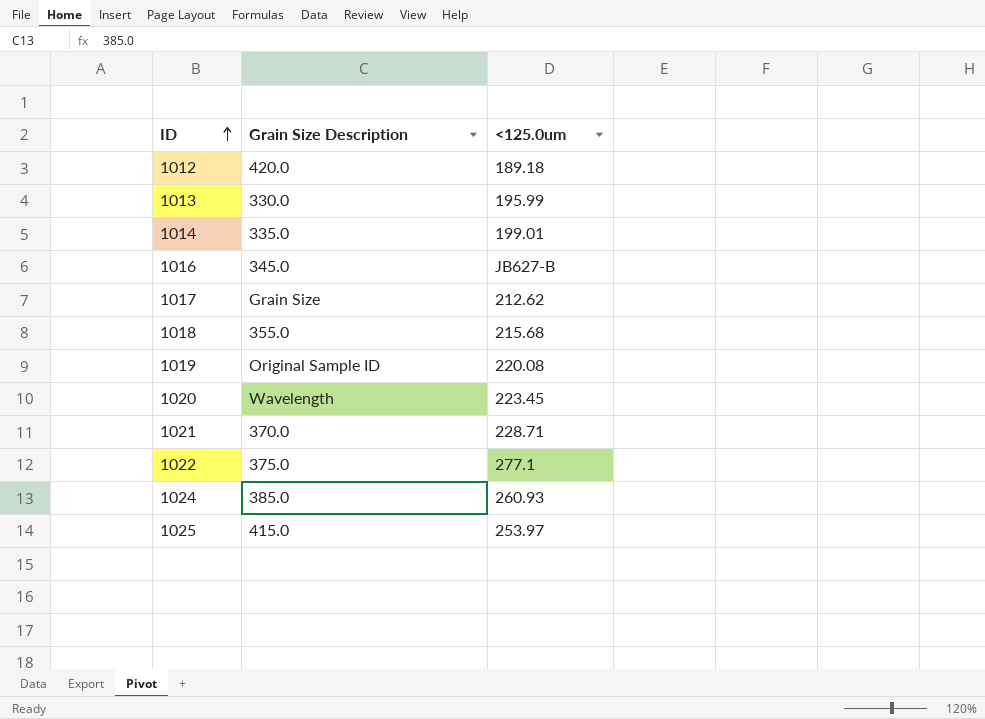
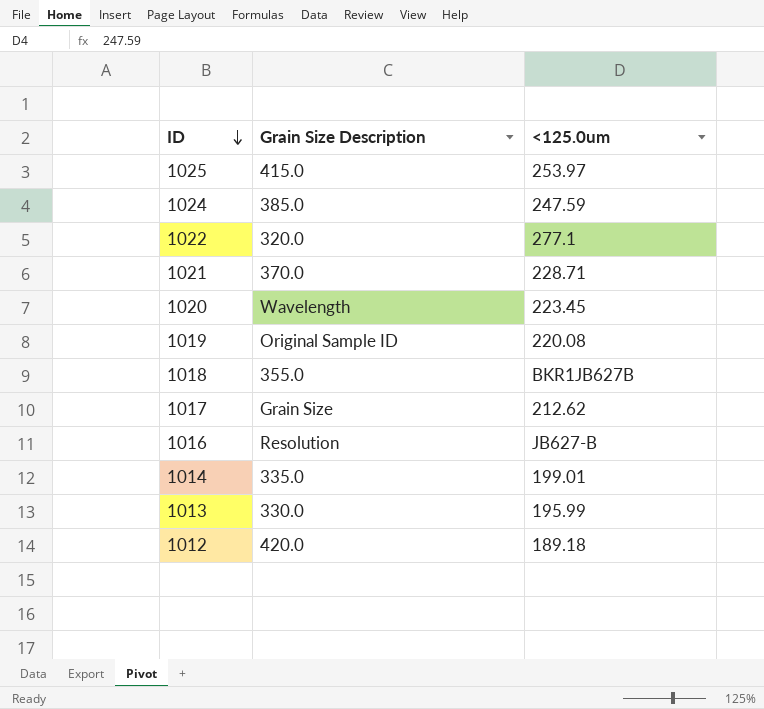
row order: ID ascending -> ID descending
1024 | <125.0um: 260.93 -> 247.59
1022 | Grain Size Description: 375.0 -> 320.0
1018 | <125.0um: 215.68 -> BKR1JB627B
1016 | Grain Size Description: 345.0 -> Resolution

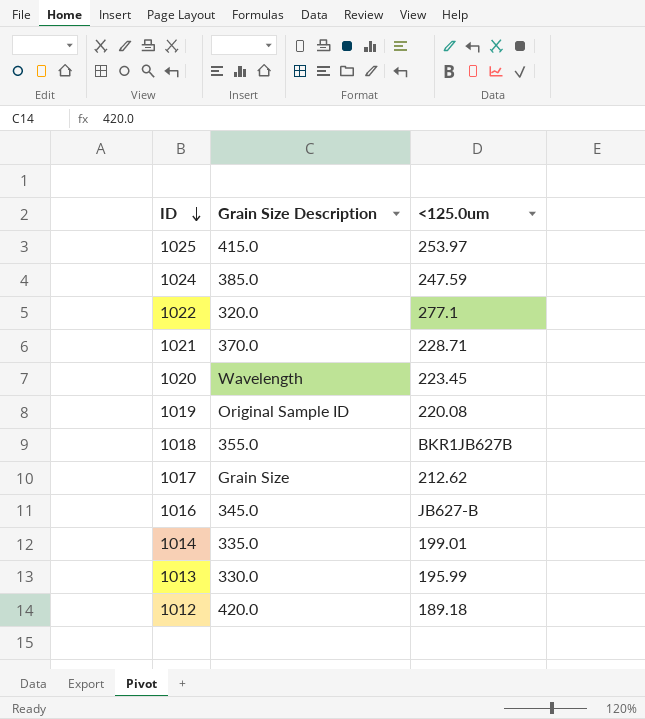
1016 | Grain Size Description: Resolution -> 345.0

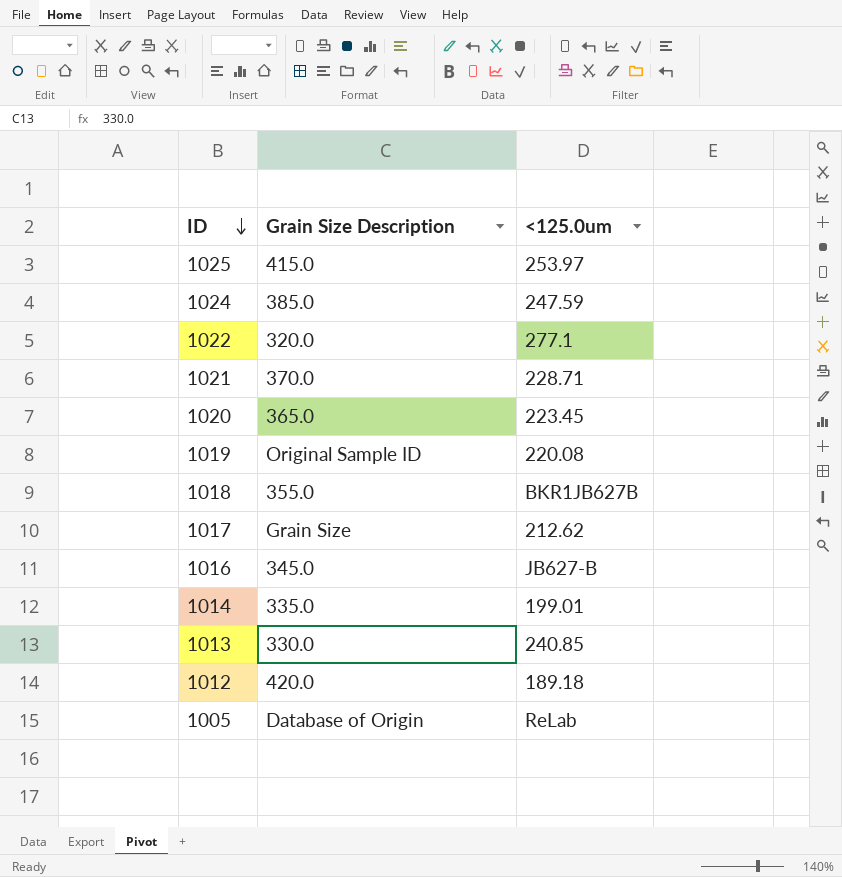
1020 | Grain Size Description: Wavelength -> 365.0
1013 | <125.0um: 195.99 -> 240.85
row 1005: none -> Database of Origin | ReLab

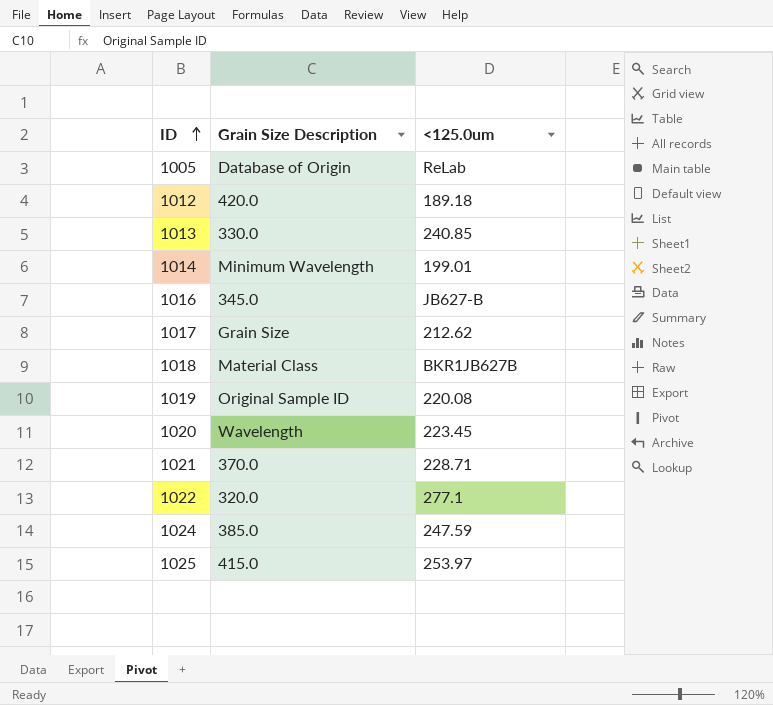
row order: ID descending -> ID ascending
1014 | Grain Size Description: 335.0 -> Minimum Wavelength
1018 | Grain Size Description: 355.0 -> Material Class
1020 | Grain Size Description: 365.0 -> Wavelength

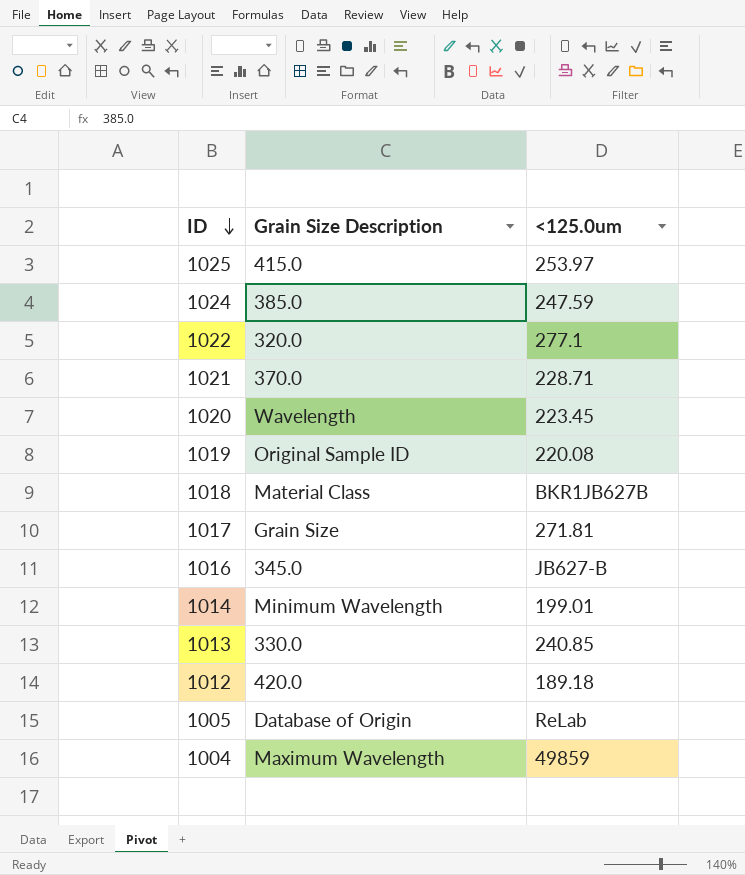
row order: ID ascending -> ID descending
1017 | <125.0um: 212.62 -> 271.81
row 1004: none -> Maximum Wavelength | 49859

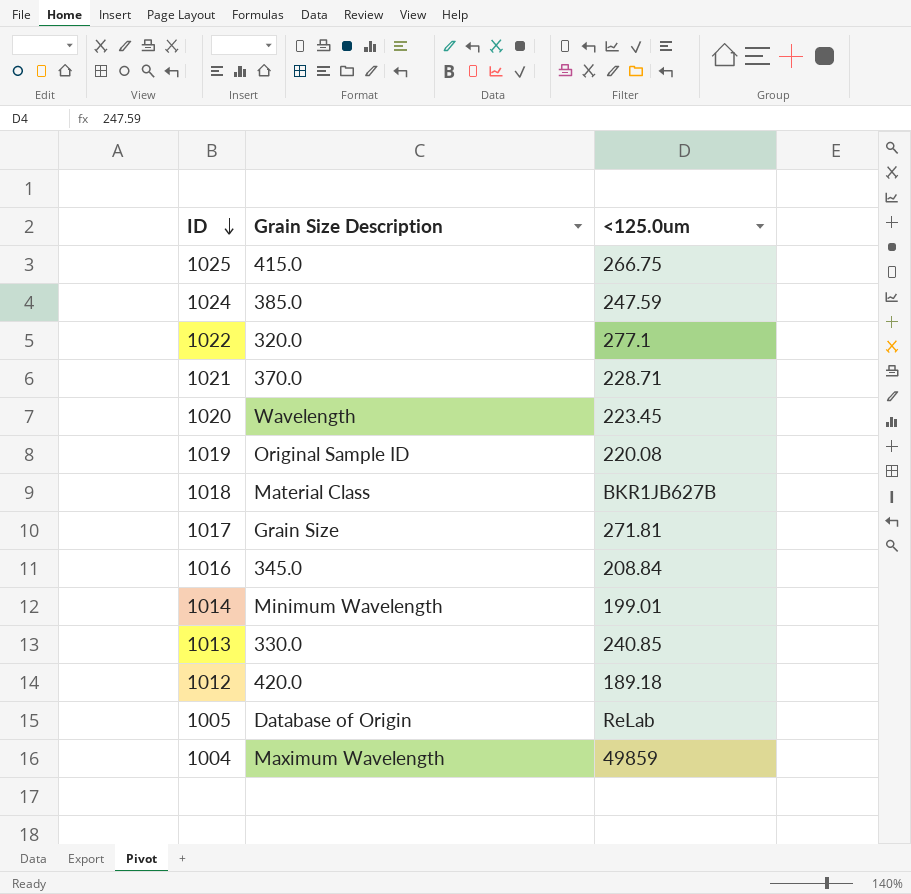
1025 | <125.0um: 253.97 -> 266.75
1016 | <125.0um: JB627-B -> 208.84

